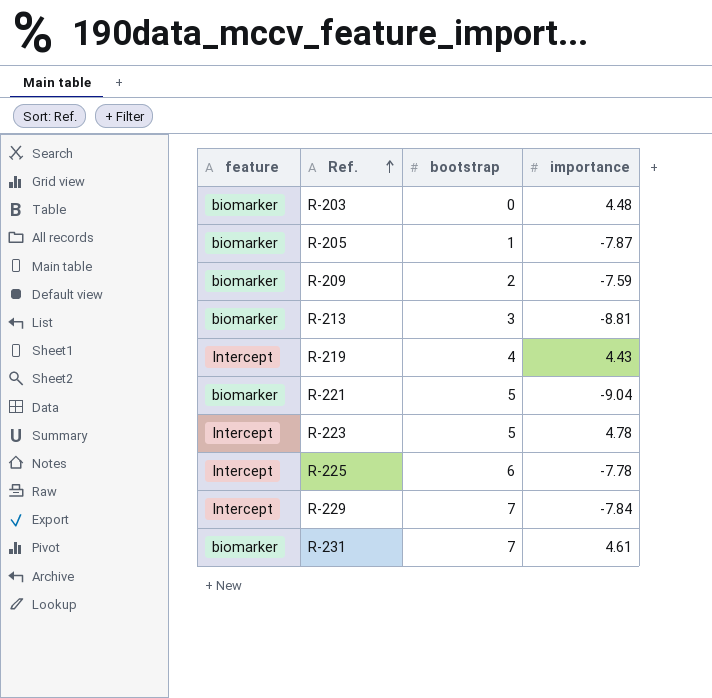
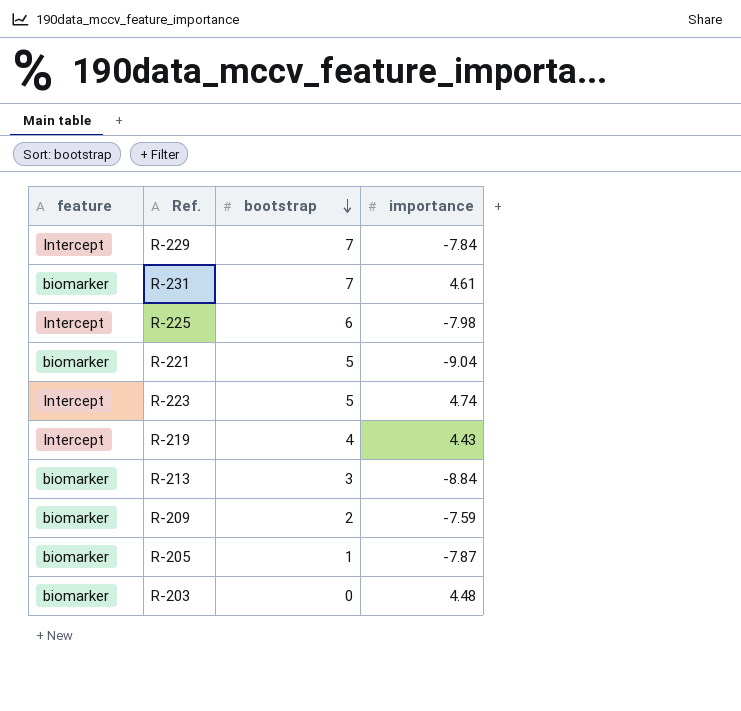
row order: Ref. ascending -> bootstrap descending
R-225 | importance: -7.78 -> -7.98
R-223 | importance: 4.78 -> 4.74
R-213 | importance: -8.81 -> -8.84

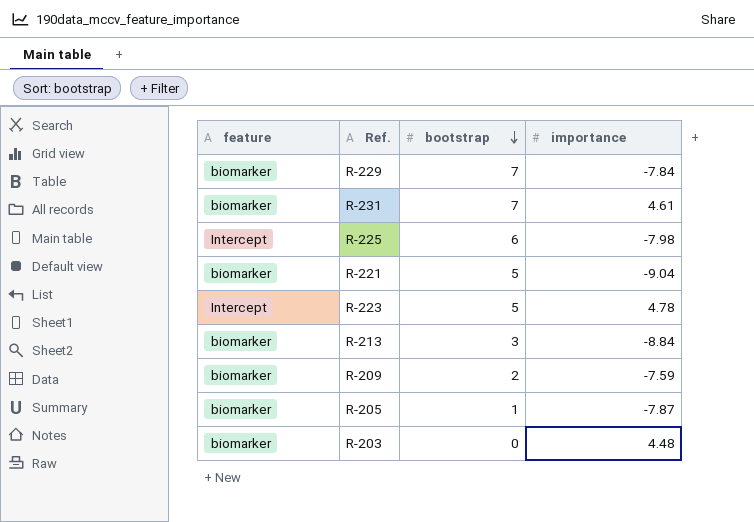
row R-219: Intercept | 4 | 4.43 -> none
R-229 | feature: Intercept -> biomarker
R-223 | importance: 4.74 -> 4.78

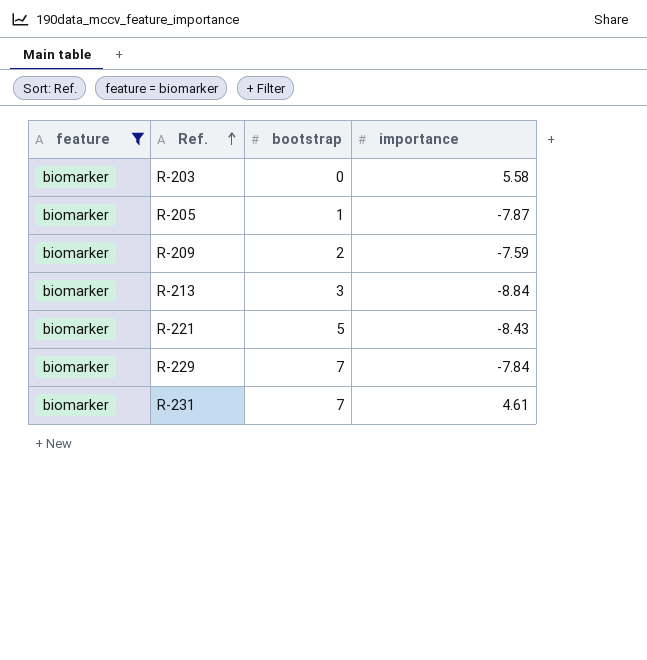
filter: none -> feature = biomarker
row order: bootstrap descending -> Ref. ascending
R-203 | importance: 4.48 -> 5.58
R-221 | importance: -9.04 -> -8.43

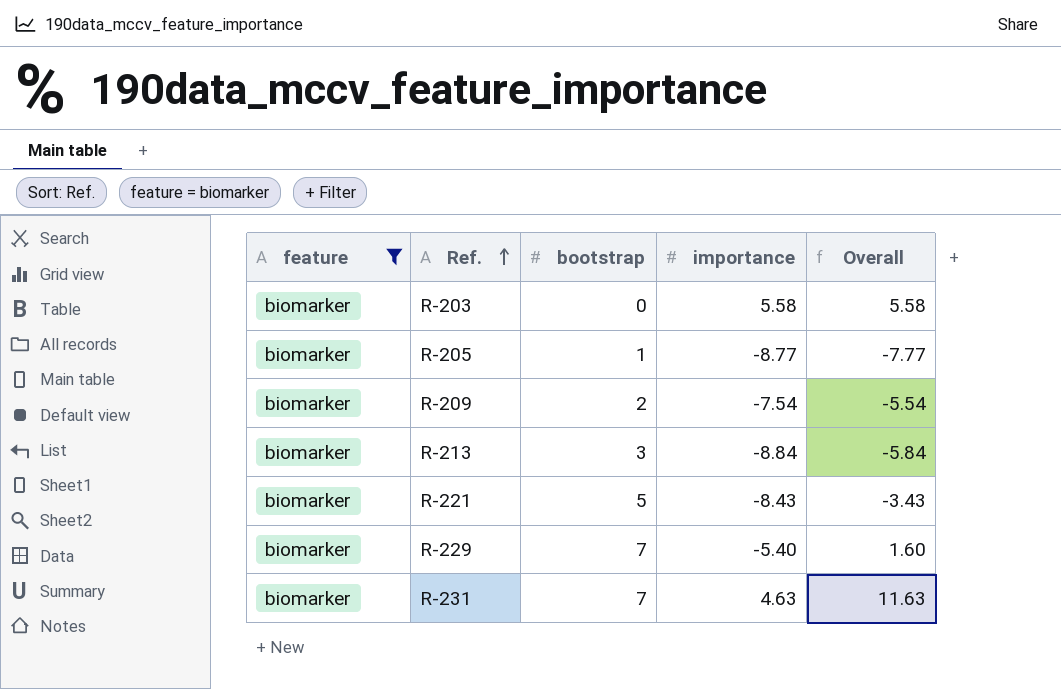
column Overall | formula: none -> [bootstrap] + [importance]
R-205 | importance: -7.87 -> -8.77
R-209 | importance: -7.59 -> -7.54
R-229 | importance: -7.84 -> -5.40
R-231 | importance: 4.61 -> 4.63

